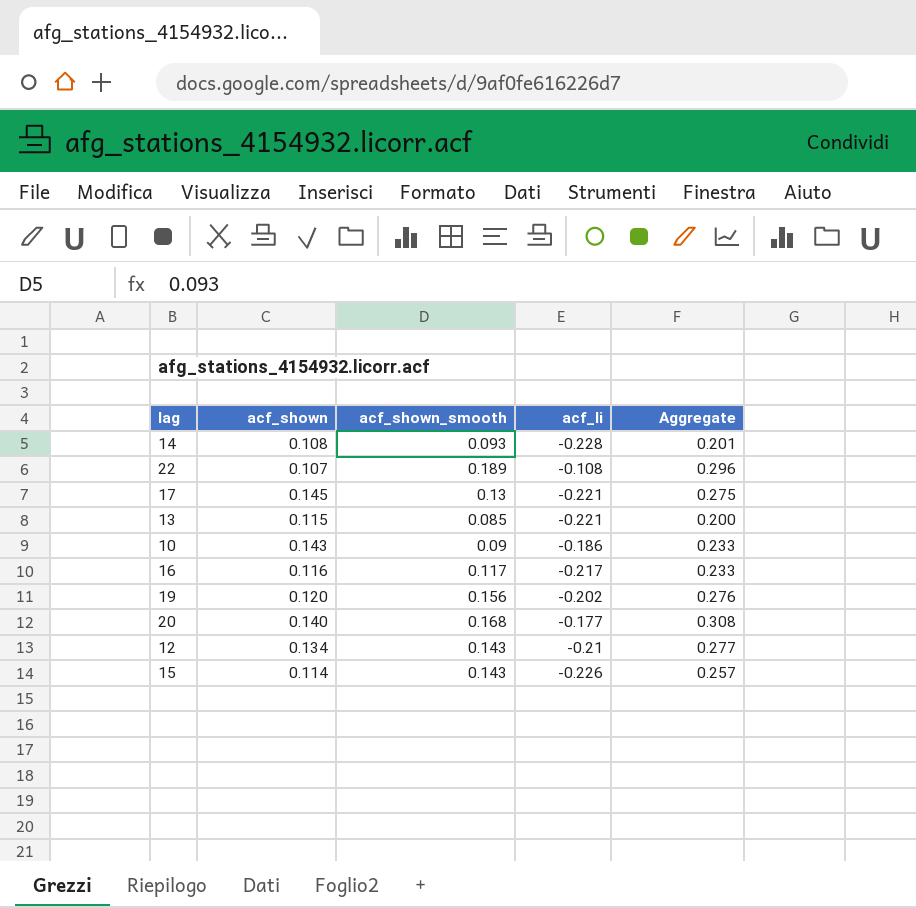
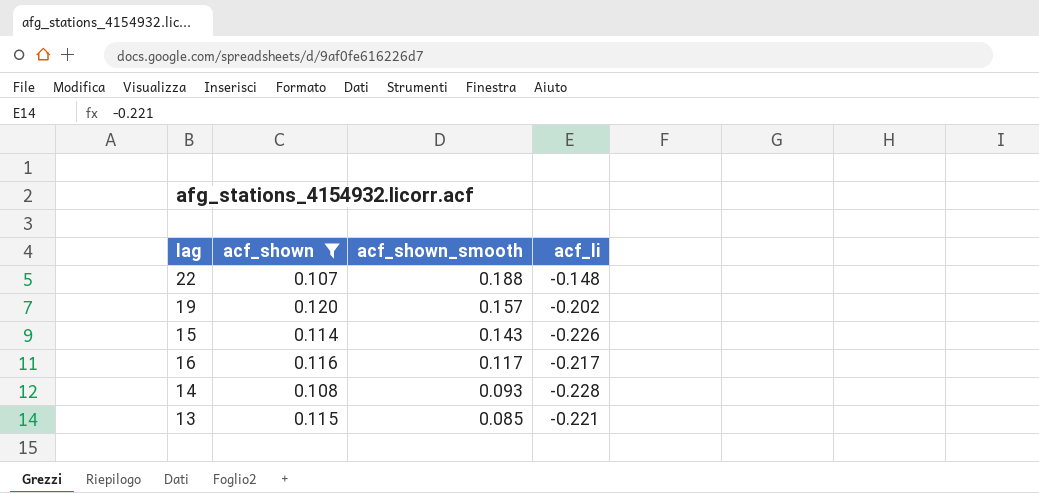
filter: none -> acf_shown <= 0.120
row order: none -> acf_shown_smooth descending
column Aggregate | formula: [acf_shown] + [acf_shown_smooth] -> none
22 | acf_shown_smooth: 0.189 -> 0.188
22 | acf_li: -0.108 -> -0.148
19 | acf_shown_smooth: 0.156 -> 0.157

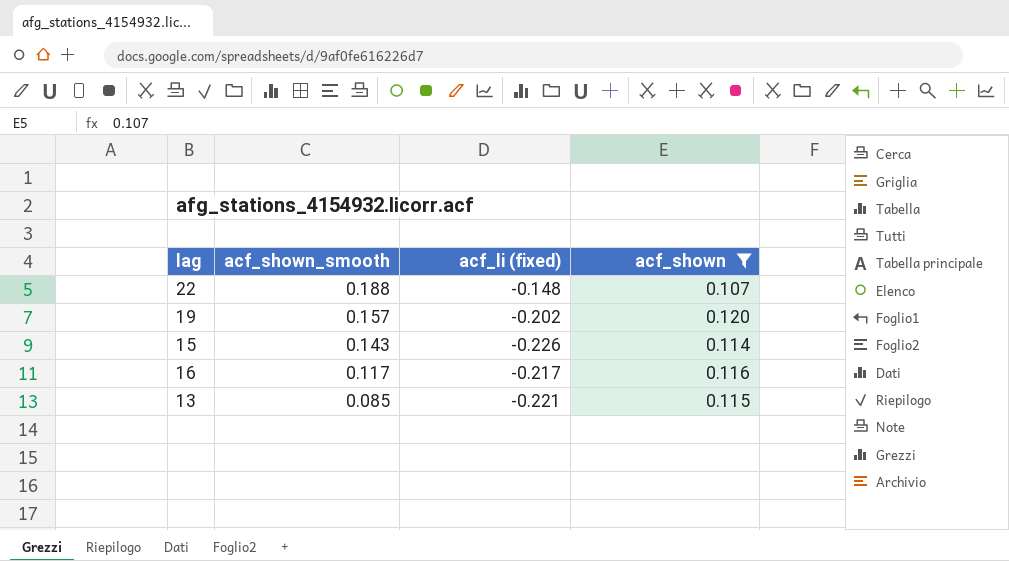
column name: acf_li -> acf_li (fixed)
column acf_shown | position: 2 -> 4
row 14: 0.108 | 0.093 | -0.228 -> none

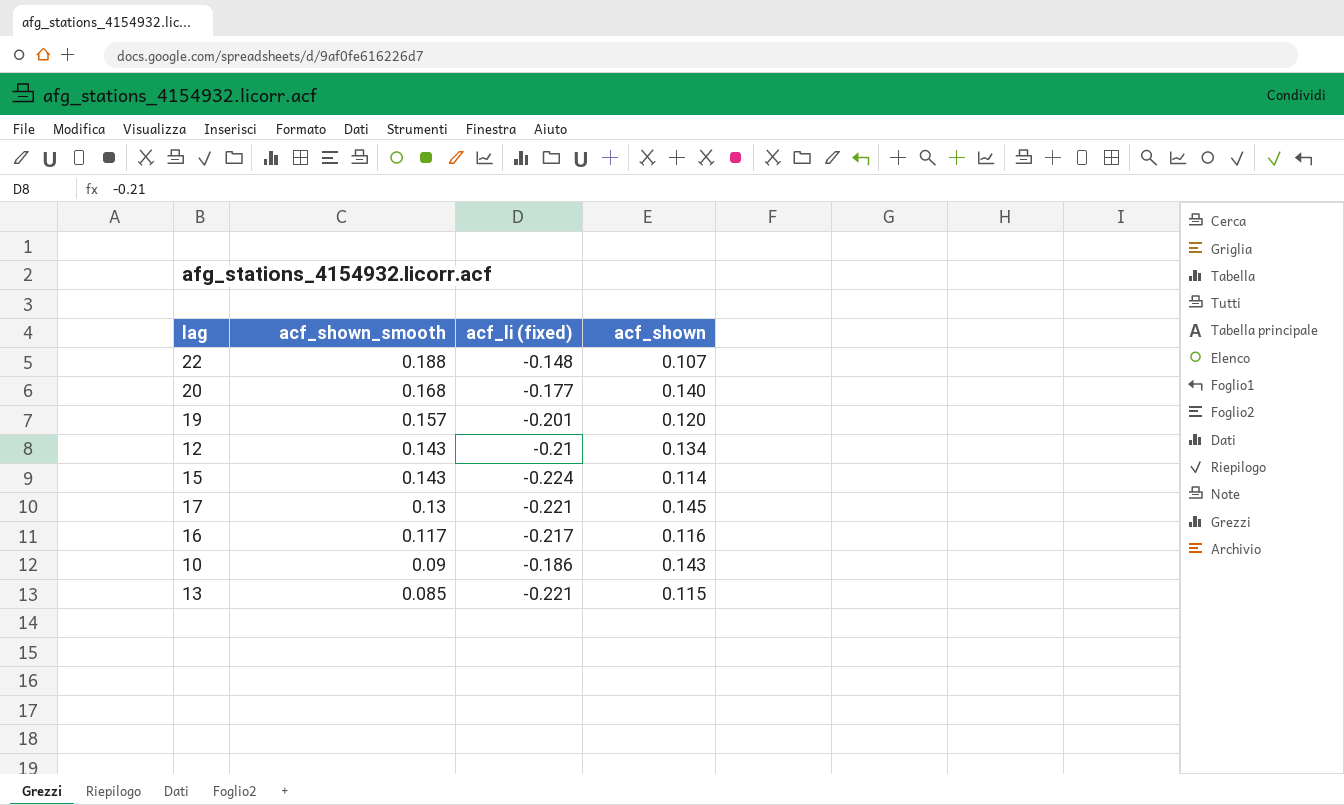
filter: acf_shown <= 0.120 -> none
19 | acf_li (fixed): -0.202 -> -0.201
15 | acf_li (fixed): -0.226 -> -0.224

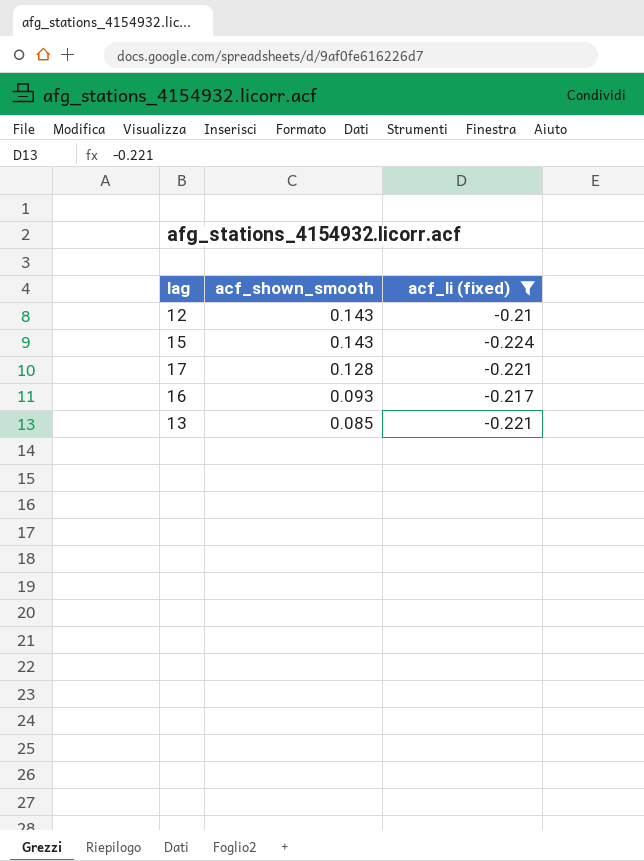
filter: none -> acf_li (fixed) <= -0.21
column acf_shown | position: 4 -> none
17 | acf_shown_smooth: 0.13 -> 0.128
16 | acf_shown_smooth: 0.117 -> 0.093

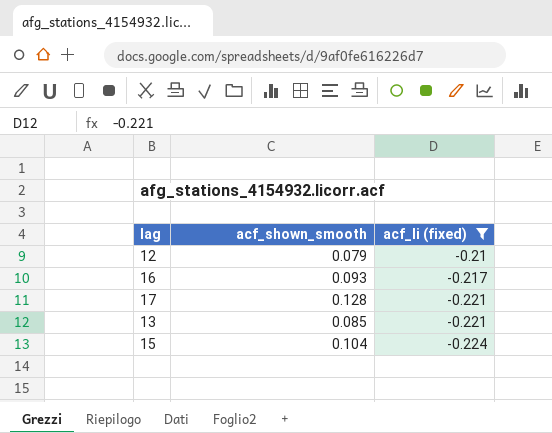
row order: acf_shown_smooth descending -> acf_li (fixed) descending
12 | acf_shown_smooth: 0.143 -> 0.079
15 | acf_shown_smooth: 0.143 -> 0.104

